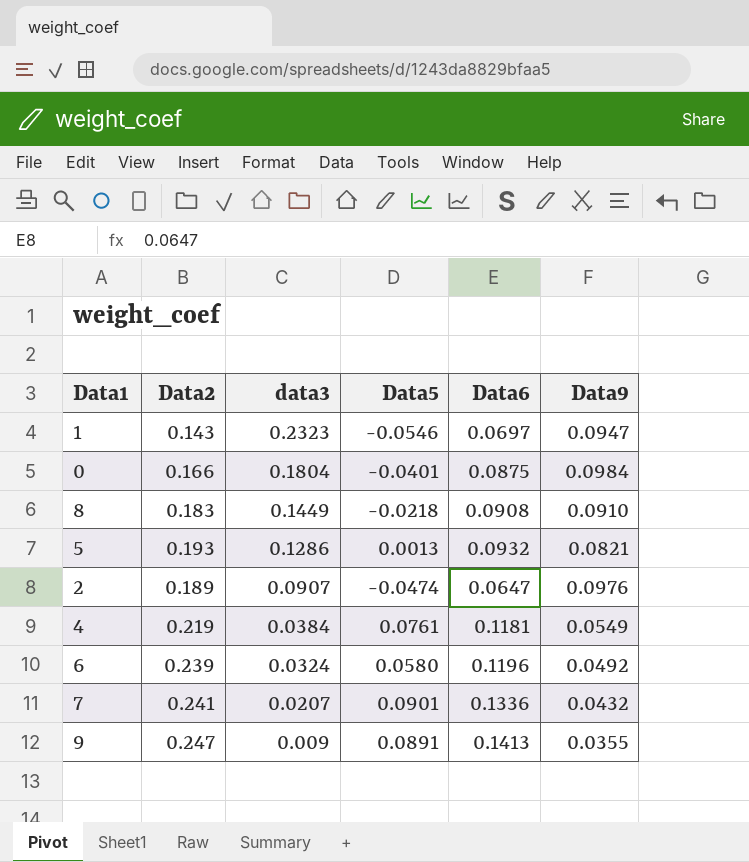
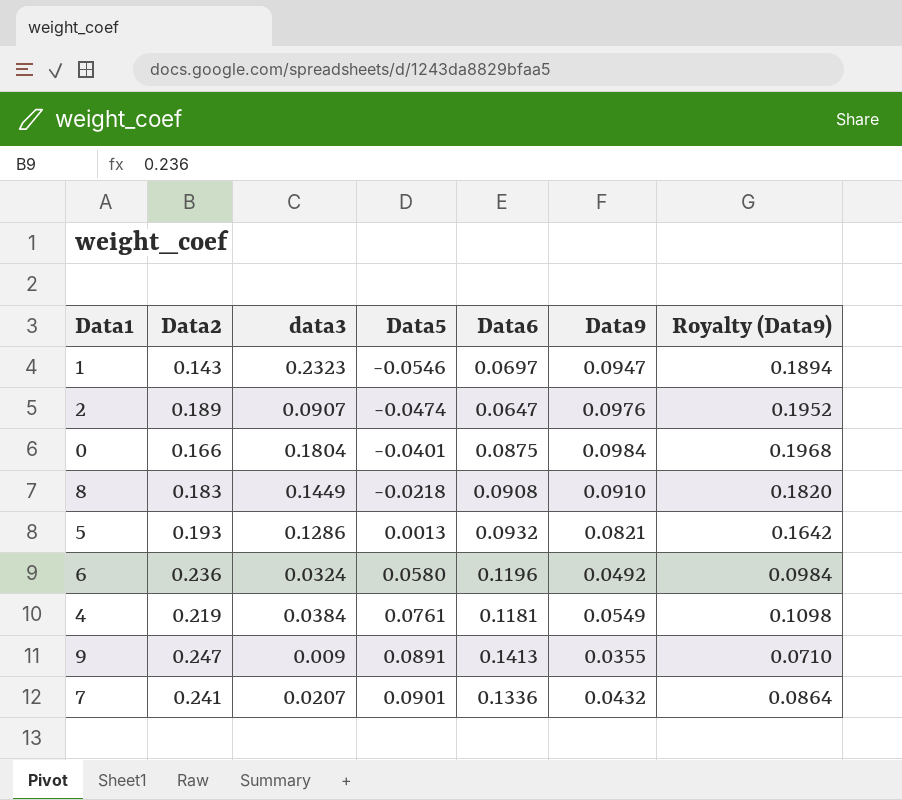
row order: data3 descending -> Data5 ascending
column Royalty (Data9) | formula: none -> [Data9] * 2
6 | Data2: 0.239 -> 0.236

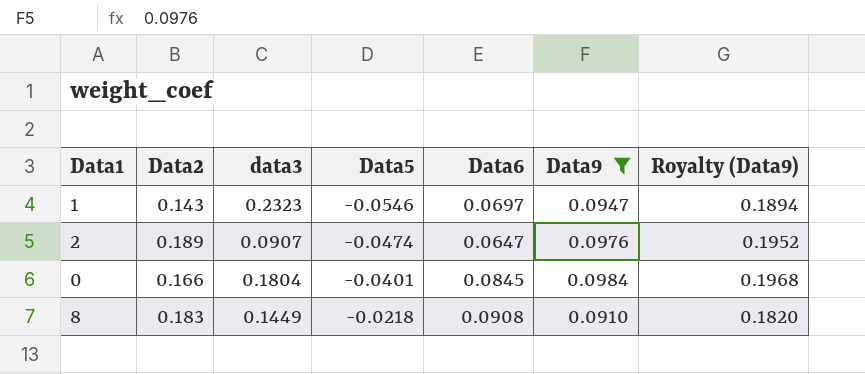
filter: none -> Data9 >= 0.0910
0 | Data6: 0.0875 -> 0.0845

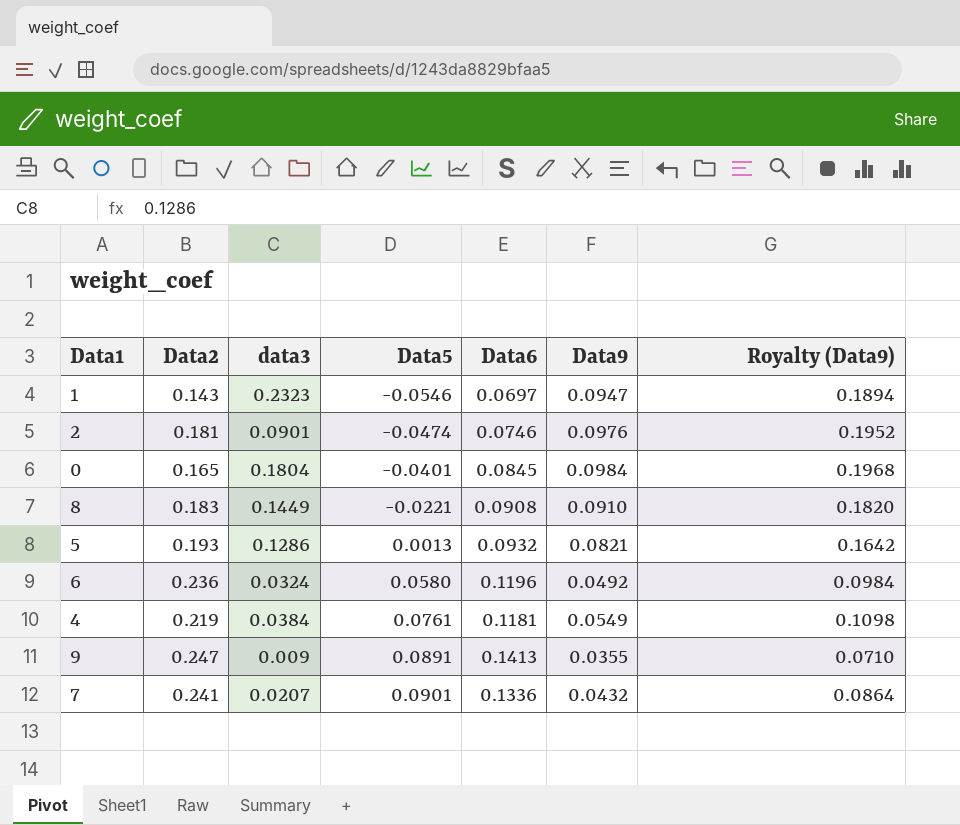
filter: Data9 >= 0.0910 -> none
2 | Data2: 0.189 -> 0.181
2 | data3: 0.0907 -> 0.0901
2 | Data6: 0.0647 -> 0.0746
0 | Data2: 0.166 -> 0.165
8 | Data5: -0.0218 -> -0.0221

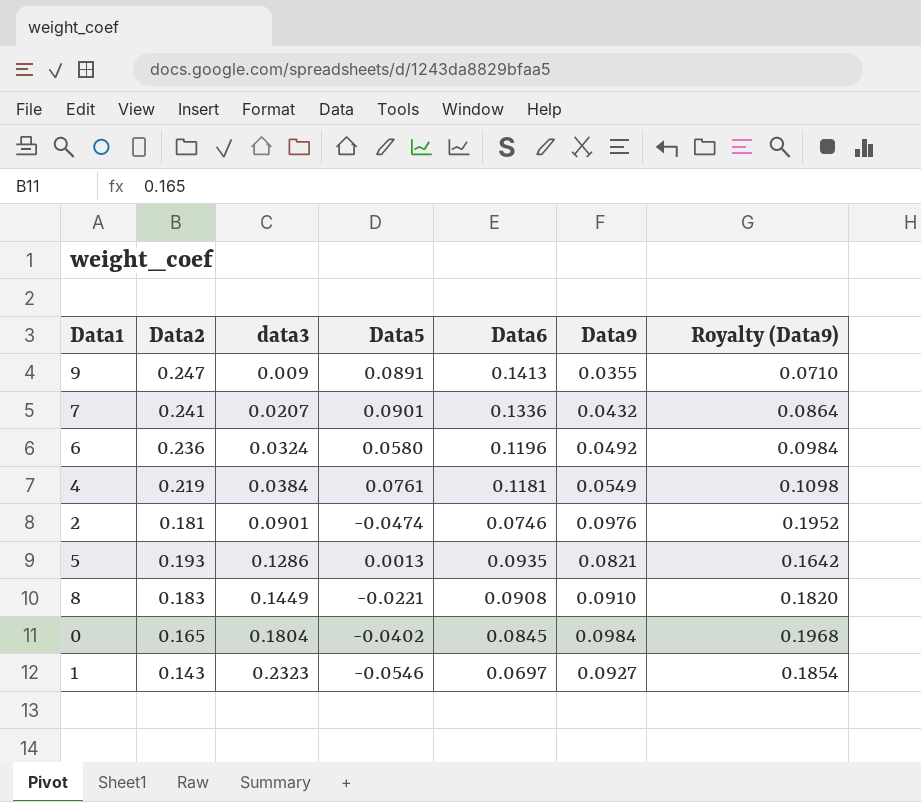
row order: Data5 ascending -> data3 ascending
5 | Data6: 0.0932 -> 0.0935
0 | Data5: -0.0401 -> -0.0402
1 | Data9: 0.0947 -> 0.0927
1 | Royalty (Data9): 0.1894 -> 0.1854

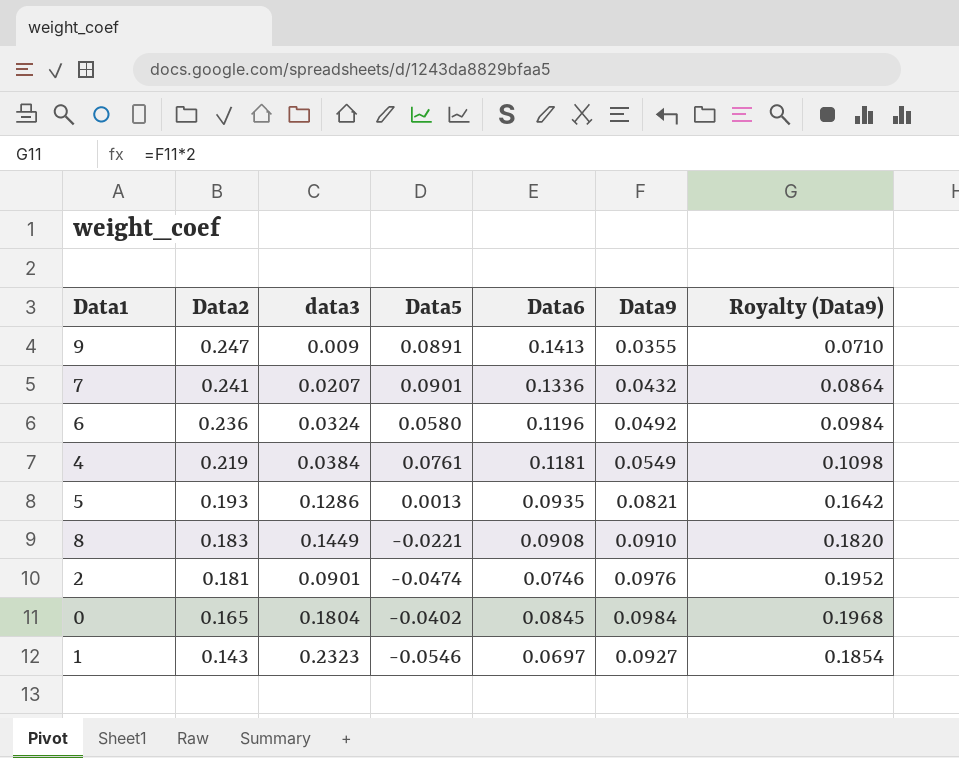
row order: data3 ascending -> Data2 descending

